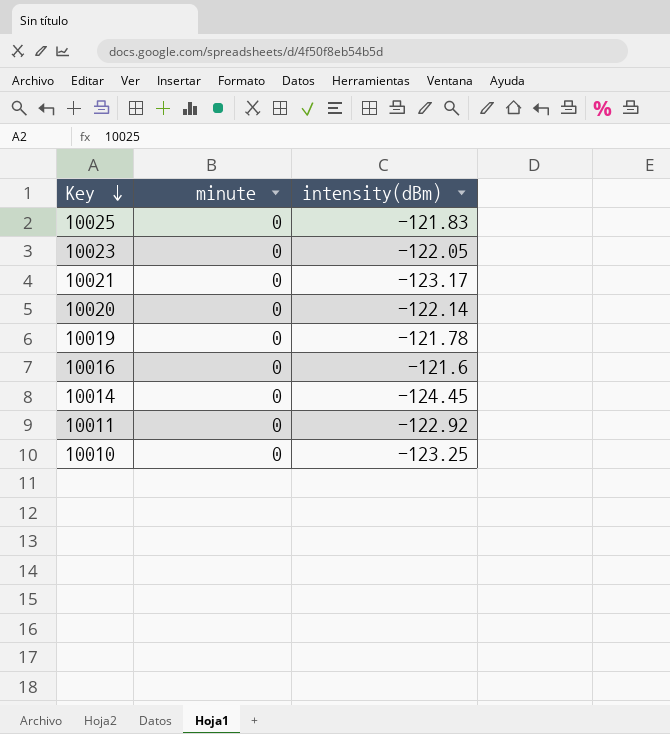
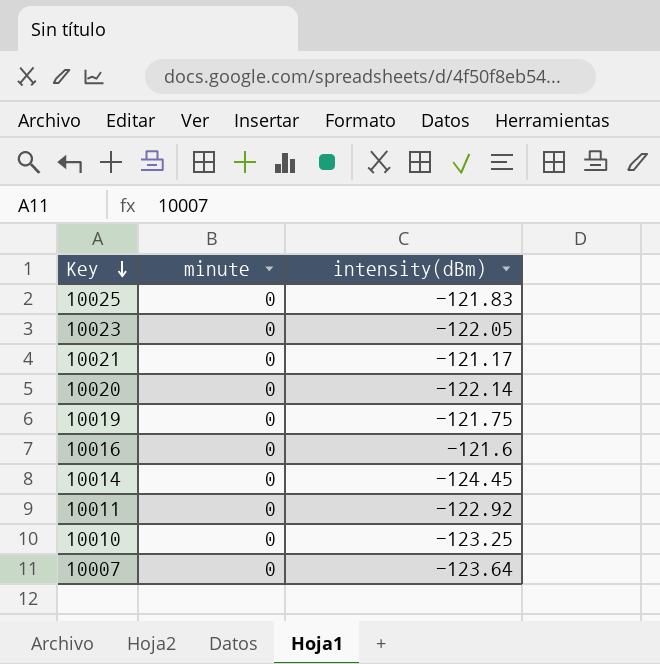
10021 | intensity(dBm): -123.17 -> -121.17
10019 | intensity(dBm): -121.78 -> -121.75
row 10007: none -> 0 | -123.64

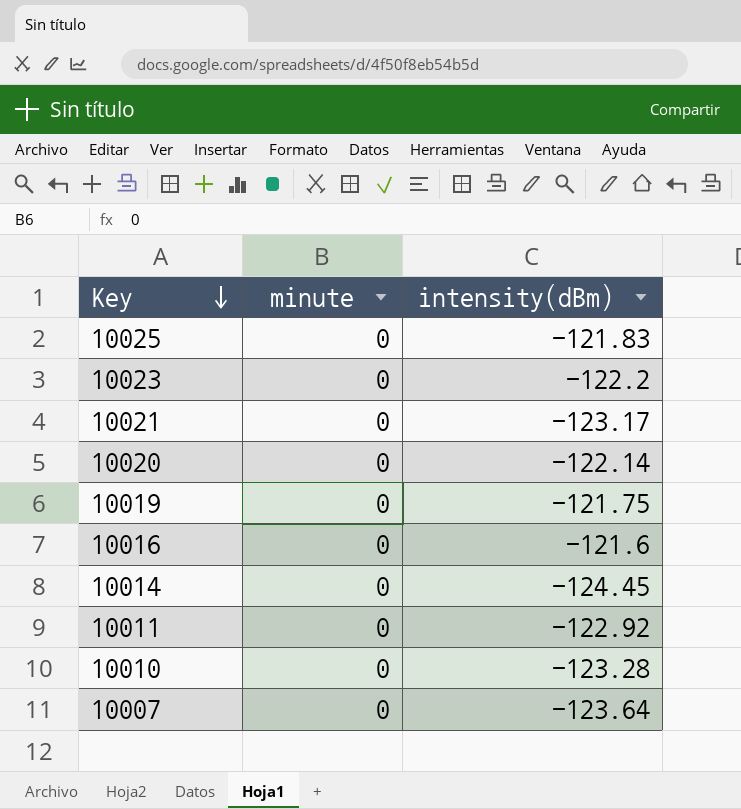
10023 | intensity(dBm): -122.05 -> -122.2
10021 | intensity(dBm): -121.17 -> -123.17
10010 | intensity(dBm): -123.25 -> -123.28

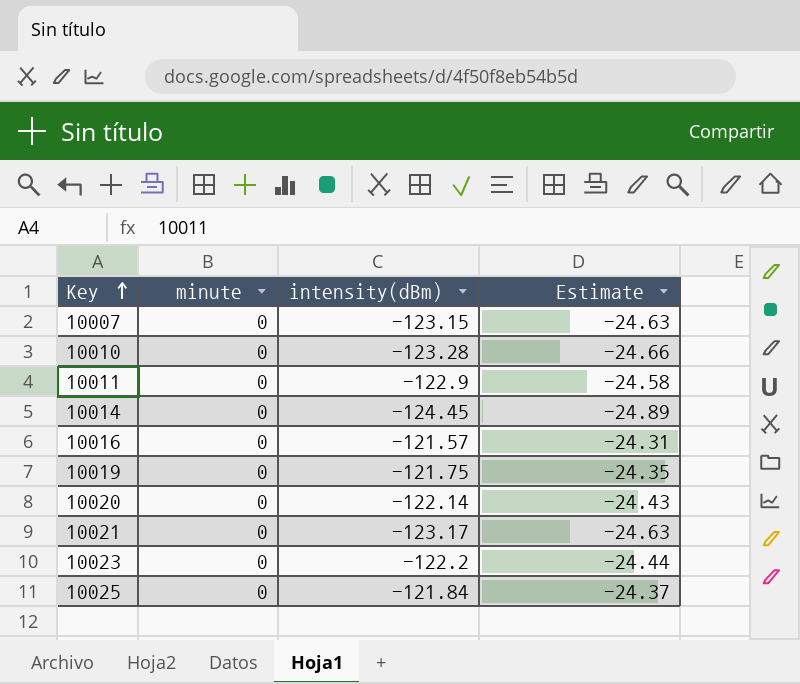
row order: Key descending -> Key ascending
column Estimate | formula: none -> [intensity(dBm)] * 0.2
10007 | intensity(dBm): -123.64 -> -123.15
10011 | intensity(dBm): -122.92 -> -122.9
10016 | intensity(dBm): -121.6 -> -121.57
10025 | intensity(dBm): -121.83 -> -121.84

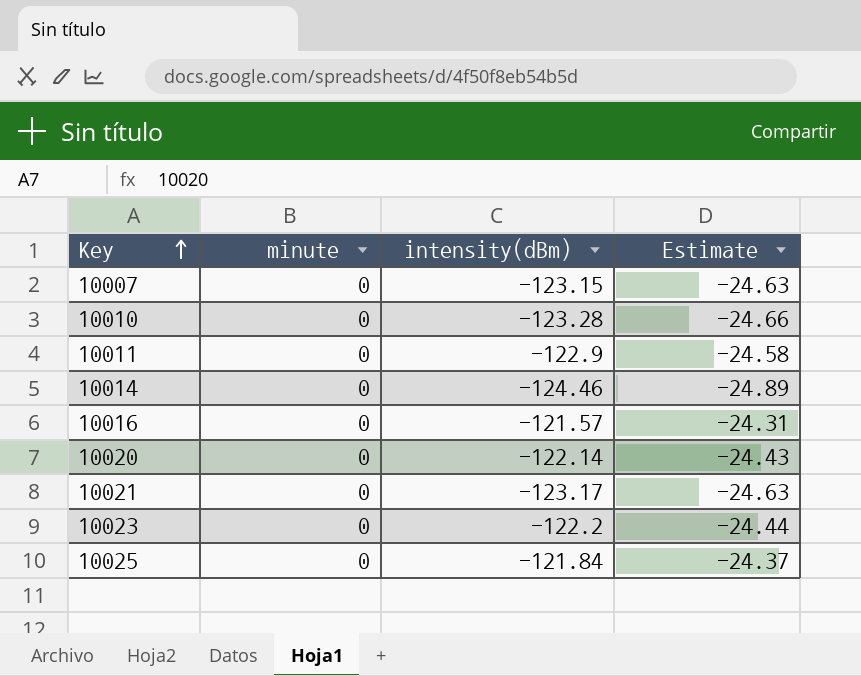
row 10019: 0 | -121.75 | -24.35 -> none
10014 | intensity(dBm): -124.45 -> -124.46

